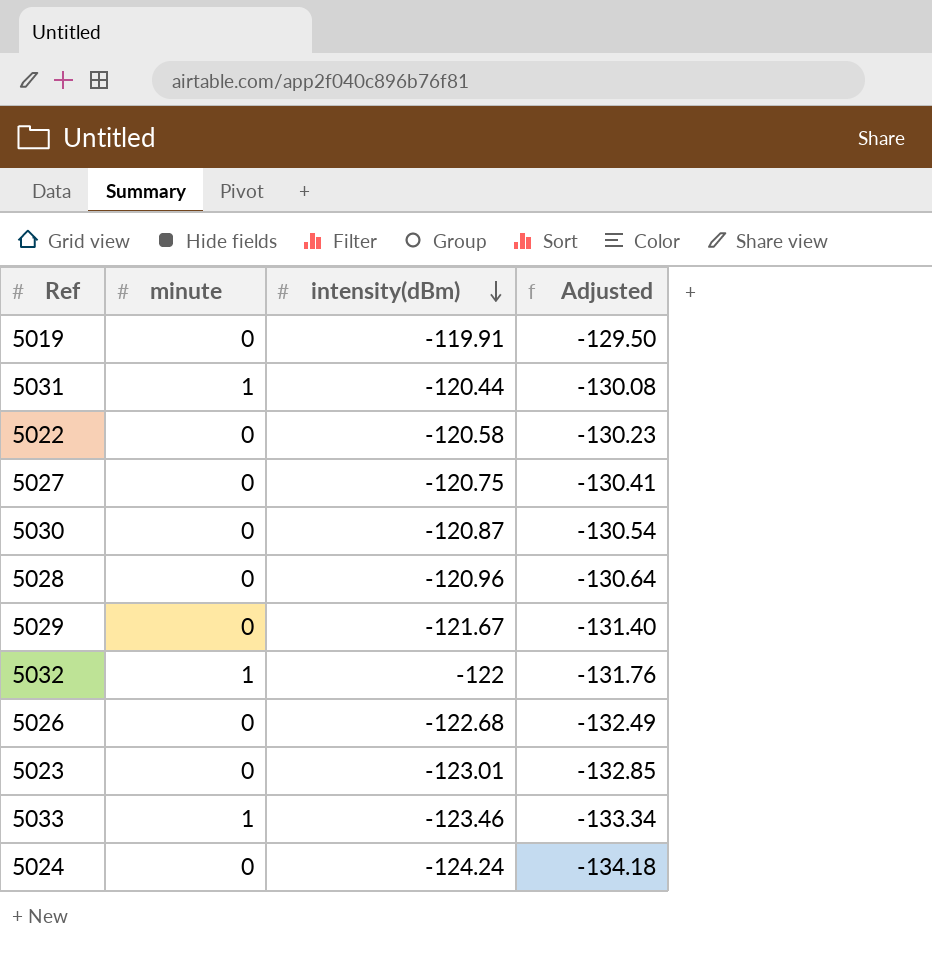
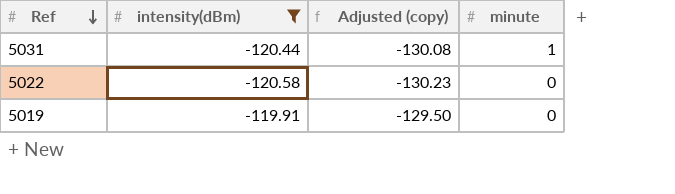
filter: none -> intensity(dBm) >= -120.58
row order: intensity(dBm) descending -> Ref descending
column name: Adjusted -> Adjusted (copy)
column minute | position: 2 -> 4

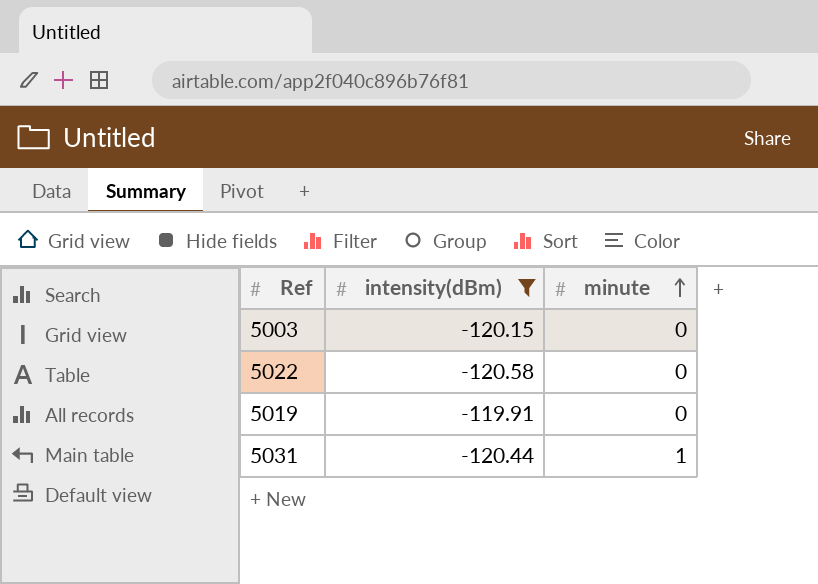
row order: Ref descending -> minute ascending
column Adjusted (copy) | formula: [intensity(dBm)] * 1.08 -> none
row 5003: none -> -120.15 | 0

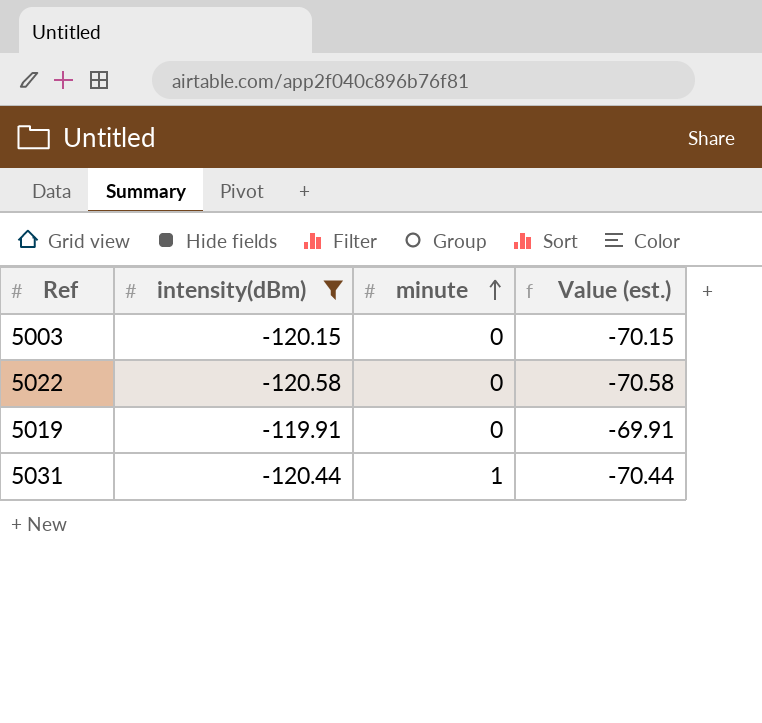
column Value (est.) | formula: none -> [intensity(dBm)] + 50

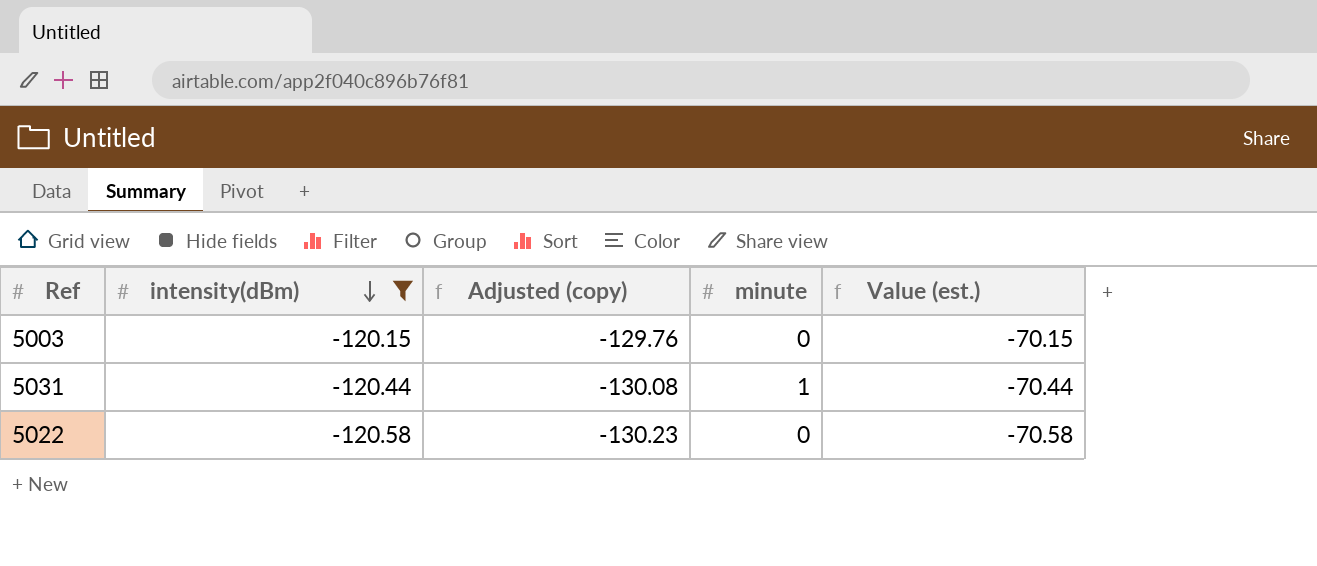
row order: minute ascending -> intensity(dBm) descending
column Adjusted (copy) | formula: none -> [intensity(dBm)] * 1.08
row 5019: -119.91 | 0 | -69.91 -> none

